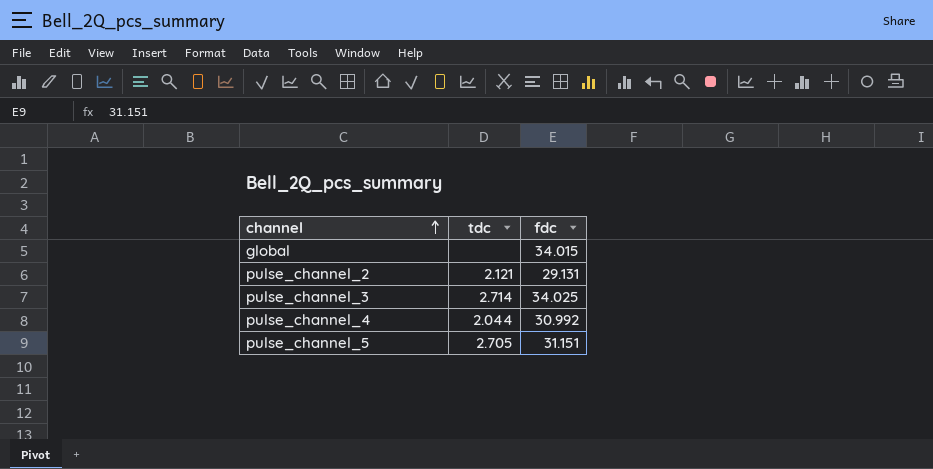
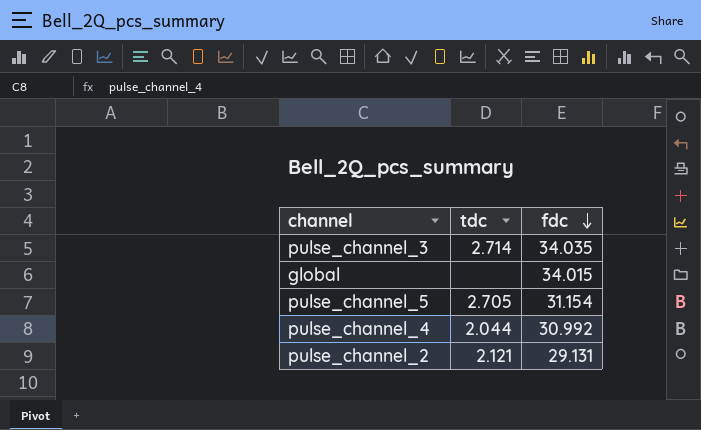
row order: channel ascending -> fdc descending
pulse_channel_3 | fdc: 34.025 -> 34.035
pulse_channel_5 | fdc: 31.151 -> 31.154

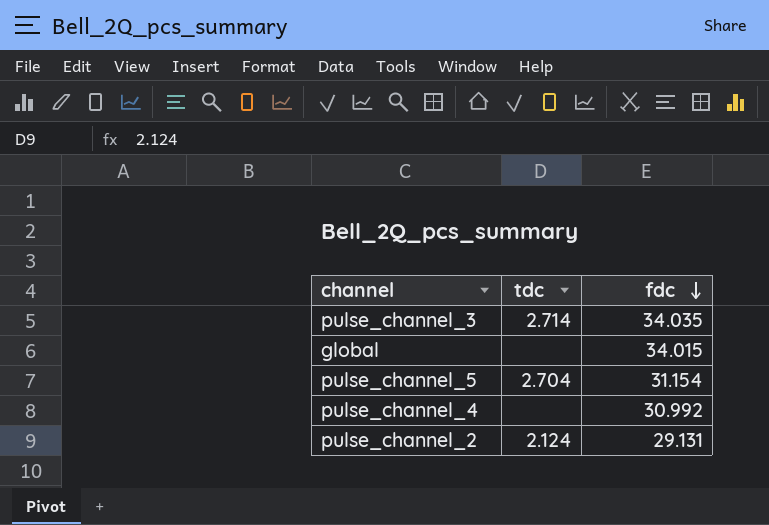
pulse_channel_5 | tdc: 2.705 -> 2.704
pulse_channel_4 | tdc: 2.044 -> none
pulse_channel_2 | tdc: 2.121 -> 2.124

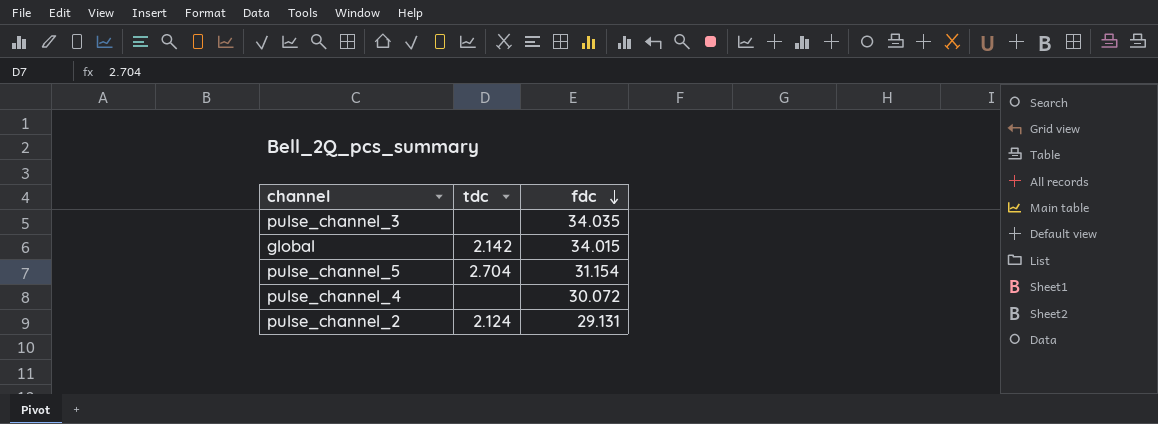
pulse_channel_3 | tdc: 2.714 -> none
global | tdc: none -> 2.142
pulse_channel_4 | fdc: 30.992 -> 30.072

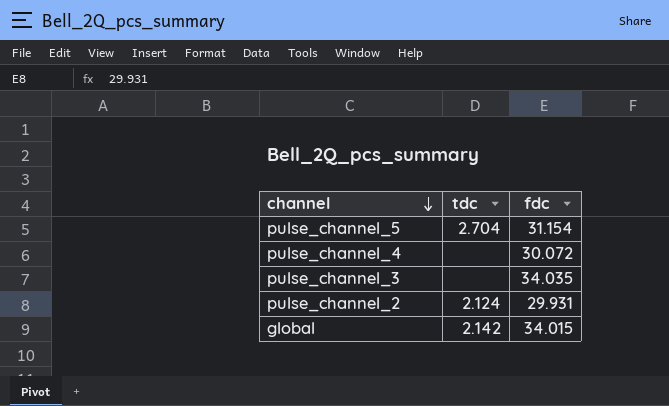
row order: fdc descending -> channel descending
pulse_channel_2 | fdc: 29.131 -> 29.931

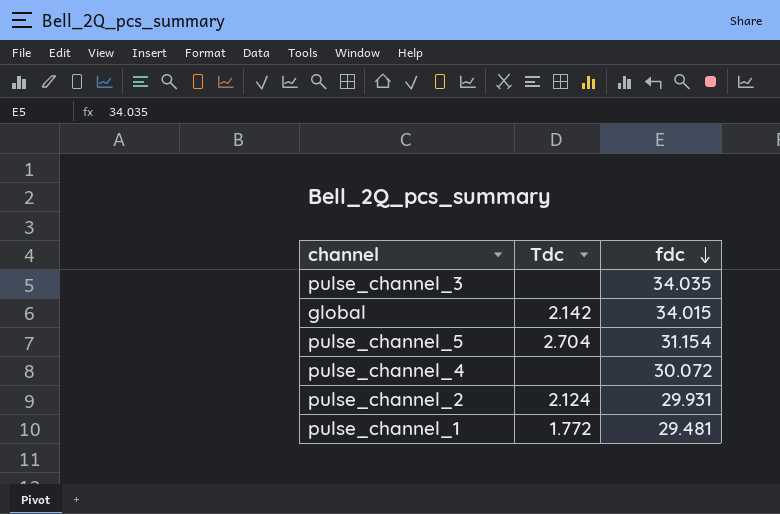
row order: channel descending -> fdc descending
column name: tdc -> Tdc
row pulse_channel_1: none -> 1.772 | 29.481

